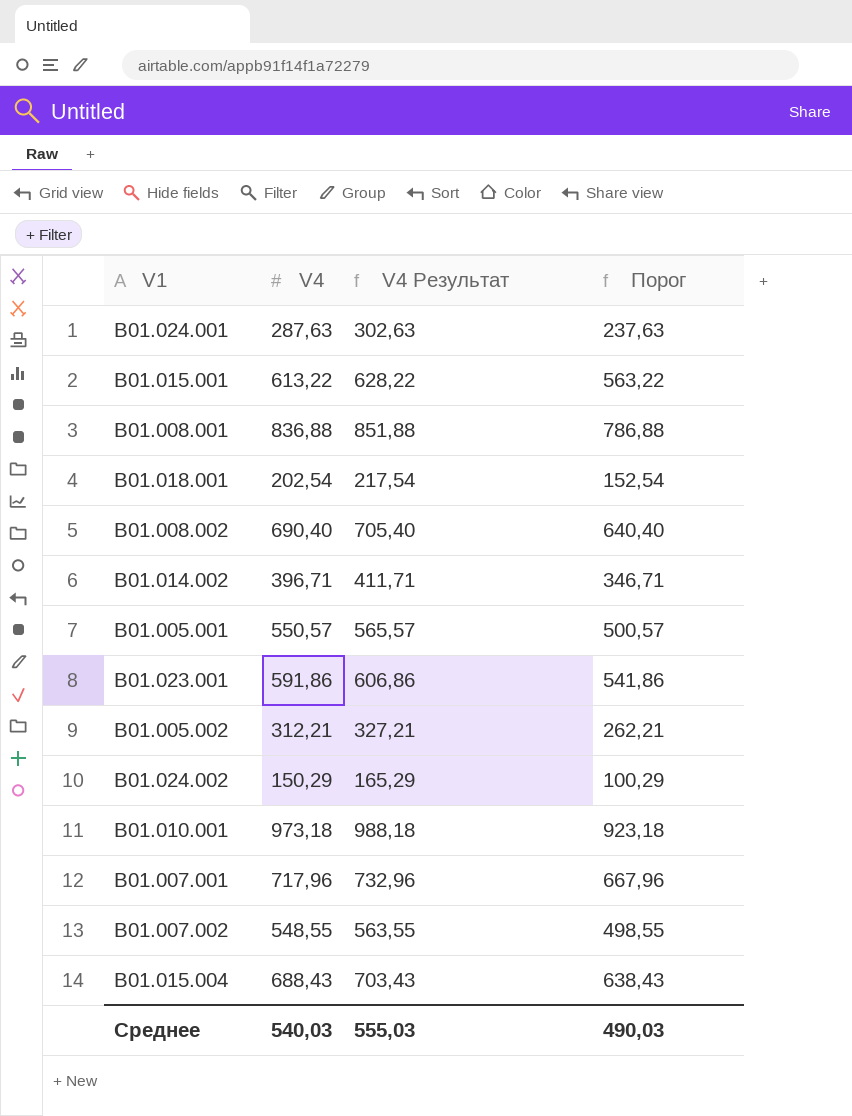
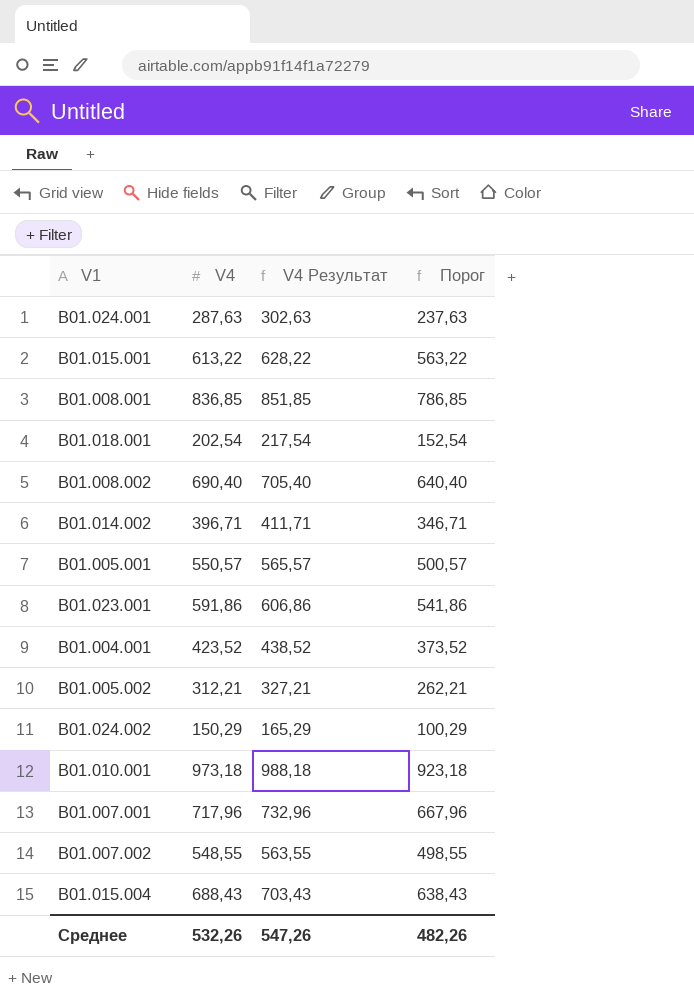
В01.008.001 | V4: 836,88 -> 836,85
В01.008.001 | V4 Результат: 851,88 -> 851,85
В01.008.001 | Порог: 786,88 -> 786,85
row В01.004.001: none -> 423,52 | 438,52 | 373,52
Среднее | V4: 540,03 -> 532,26
Среднее | V4 Результат: 555,03 -> 547,26
Среднее | Порог: 490,03 -> 482,26

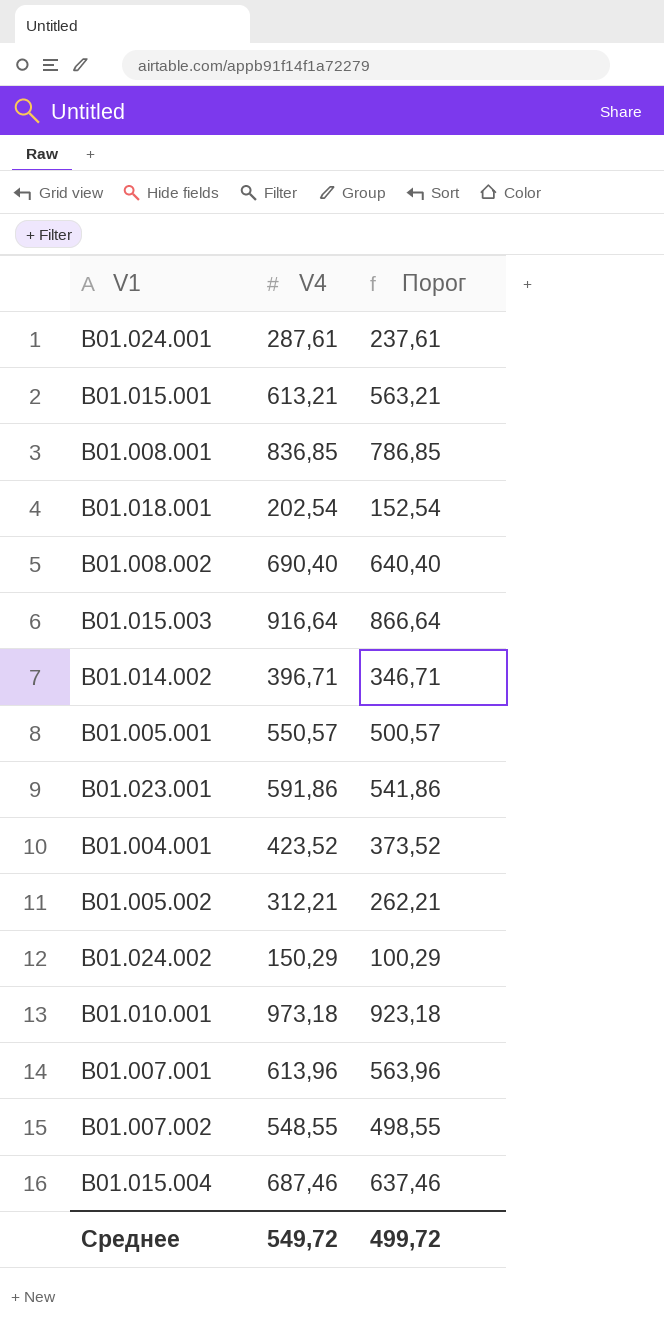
column V4 Результат | formula: [V4] + 15 -> none
В01.024.001 | V4: 287,63 -> 287,61
В01.024.001 | Порог: 237,63 -> 237,61
В01.015.001 | V4: 613,22 -> 613,21
В01.015.001 | Порог: 563,22 -> 563,21
row В01.015.003: none -> 916,64 | 866,64
В01.007.001 | V4: 717,96 -> 613,96
В01.007.001 | Порог: 667,96 -> 563,96
В01.015.004 | V4: 688,43 -> 687,46
В01.015.004 | Порог: 638,43 -> 637,46
Среднее | V4: 532,26 -> 549,72
Среднее | Порог: 482,26 -> 499,72

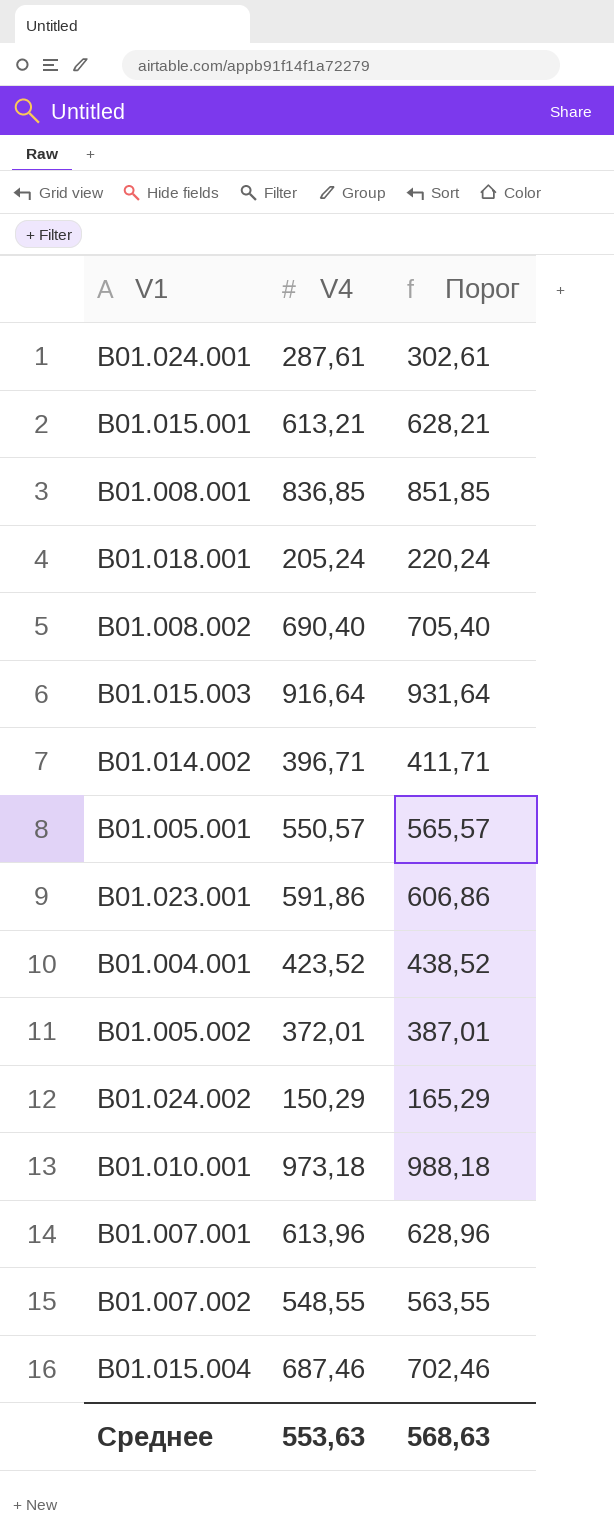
column Порог | formula: [V4] - 50 -> [V4] + 15
В01.018.001 | V4: 202,54 -> 205,24
В01.005.002 | V4: 312,21 -> 372,01
Среднее | V4: 549,72 -> 553,63
Среднее | Порог: 499,72 -> 568,63

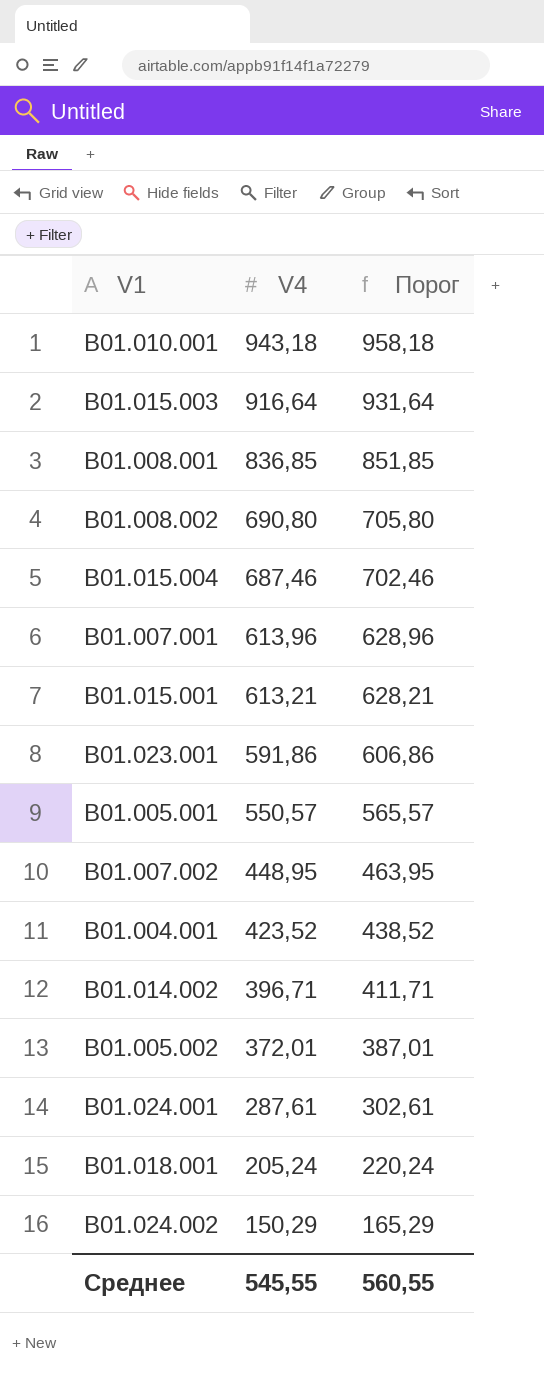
row order: none -> V4 descending
В01.010.001 | V4: 973,18 -> 943,18
В01.010.001 | Порог: 988,18 -> 958,18
В01.008.002 | V4: 690,40 -> 690,80
В01.008.002 | Порог: 705,40 -> 705,80
В01.007.002 | V4: 548,55 -> 448,95
В01.007.002 | Порог: 563,55 -> 463,95
Среднее | V4: 553,63 -> 545,55
Среднее | Порог: 568,63 -> 560,55

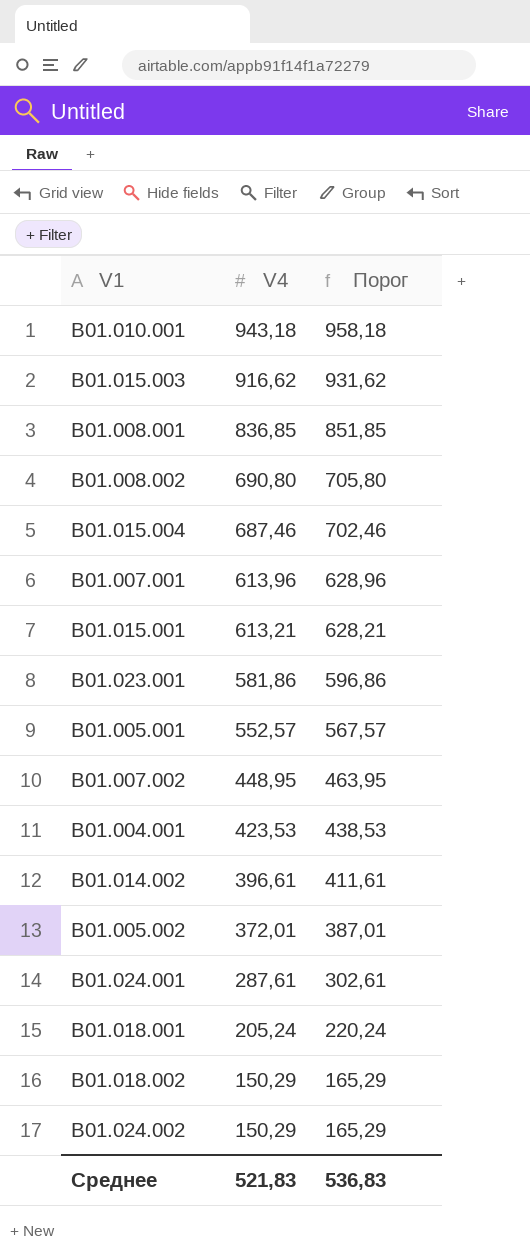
В01.015.003 | V4: 916,64 -> 916,62
В01.015.003 | Порог: 931,64 -> 931,62
В01.023.001 | V4: 591,86 -> 581,86
В01.023.001 | Порог: 606,86 -> 596,86
В01.005.001 | V4: 550,57 -> 552,57
В01.005.001 | Порог: 565,57 -> 567,57
В01.004.001 | V4: 423,52 -> 423,53
В01.004.001 | Порог: 438,52 -> 438,53
В01.014.002 | V4: 396,71 -> 396,61
В01.014.002 | Порог: 411,71 -> 411,61
row В01.018.002: none -> 150,29 | 165,29
Среднее | V4: 545,55 -> 521,83
Среднее | Порог: 560,55 -> 536,83

